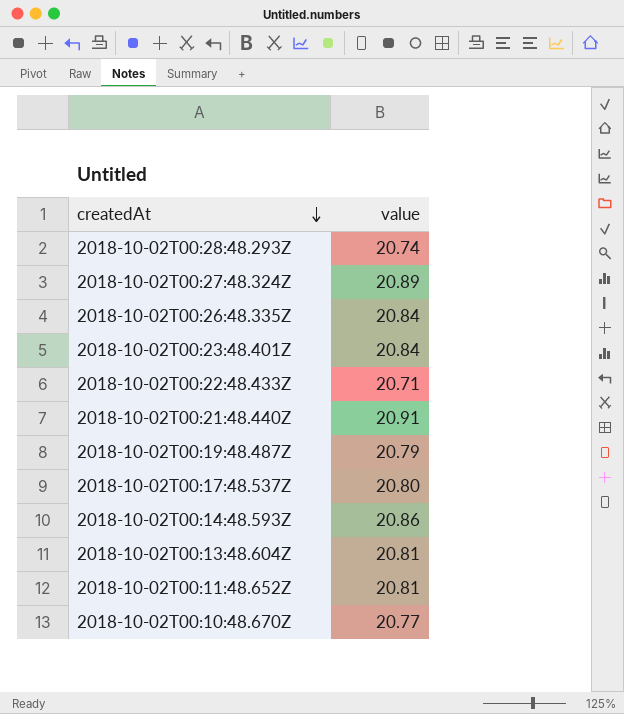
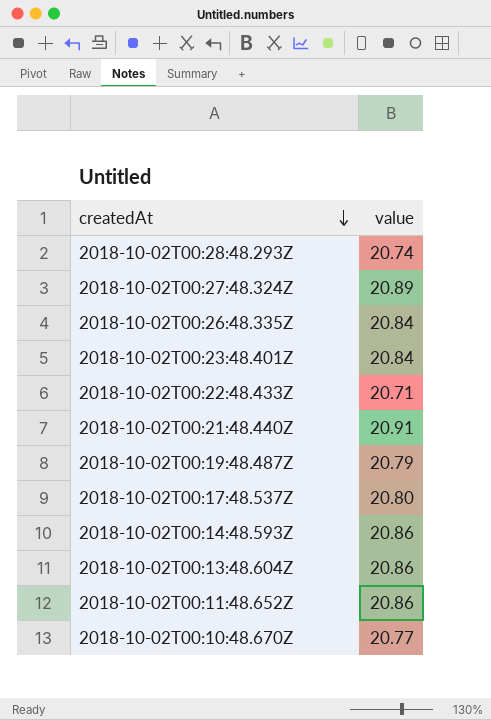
2018-10-02T00:13:48.604Z | value: 20.81 -> 20.86
2018-10-02T00:11:48.652Z | value: 20.81 -> 20.86

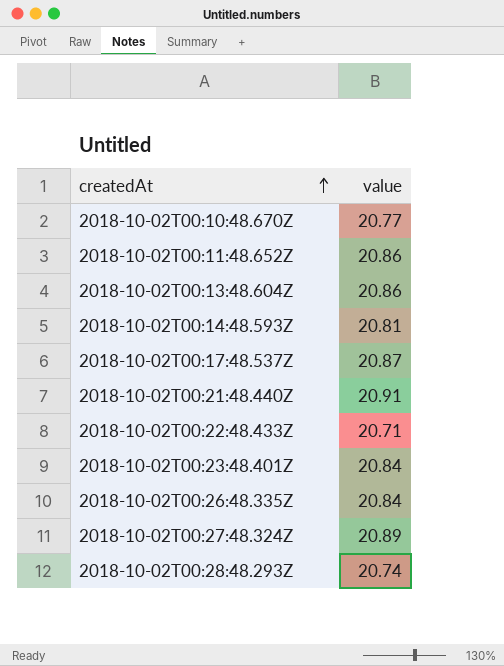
row order: createdAt descending -> createdAt ascending
row 2018-10-02T00:19:48.487Z: 20.79 -> none
2018-10-02T00:14:48.593Z | value: 20.86 -> 20.81
2018-10-02T00:17:48.537Z | value: 20.80 -> 20.87

